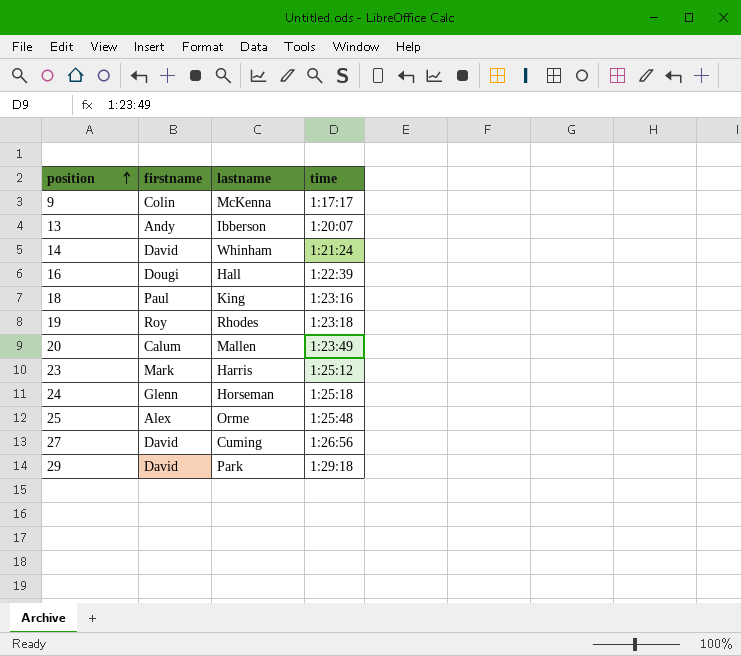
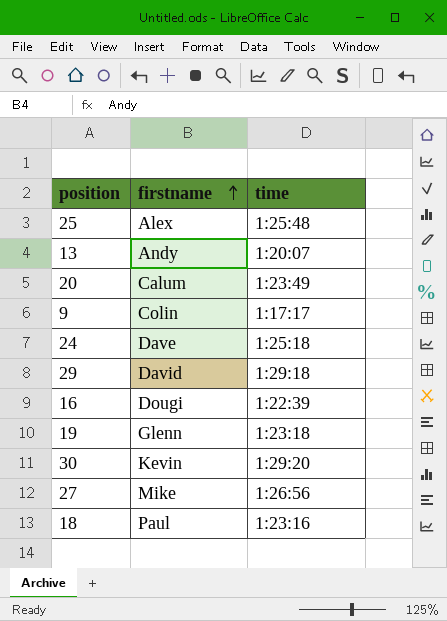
row order: position ascending -> firstname ascending
column lastname | position: 3 -> none
row 14: David | Whinham | 1:21:24 -> none
row 23: Mark | Harris | 1:25:12 -> none
24 | firstname: Glenn -> Dave
19 | firstname: Roy -> Glenn
row 30: none -> Kevin | 1:29:20
27 | firstname: David -> Mike

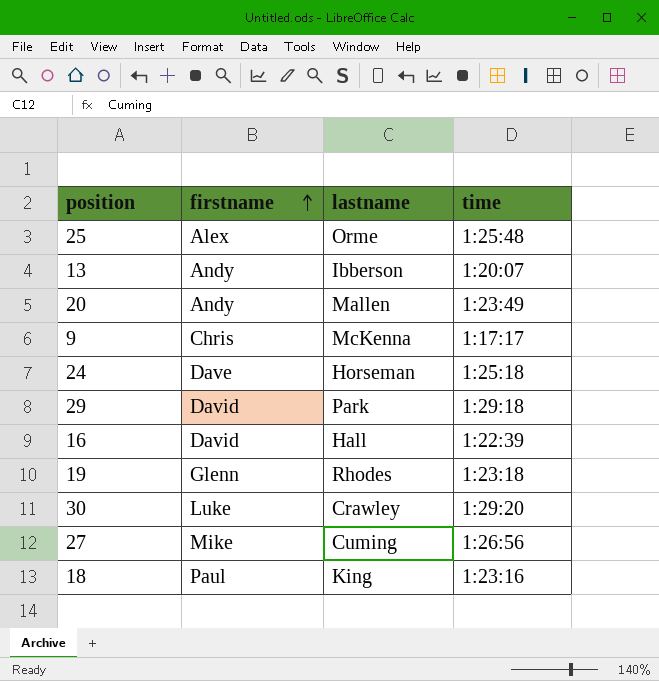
column lastname | position: none -> 3
20 | firstname: Calum -> Andy
9 | firstname: Colin -> Chris
16 | firstname: Dougi -> David
30 | firstname: Kevin -> Luke

